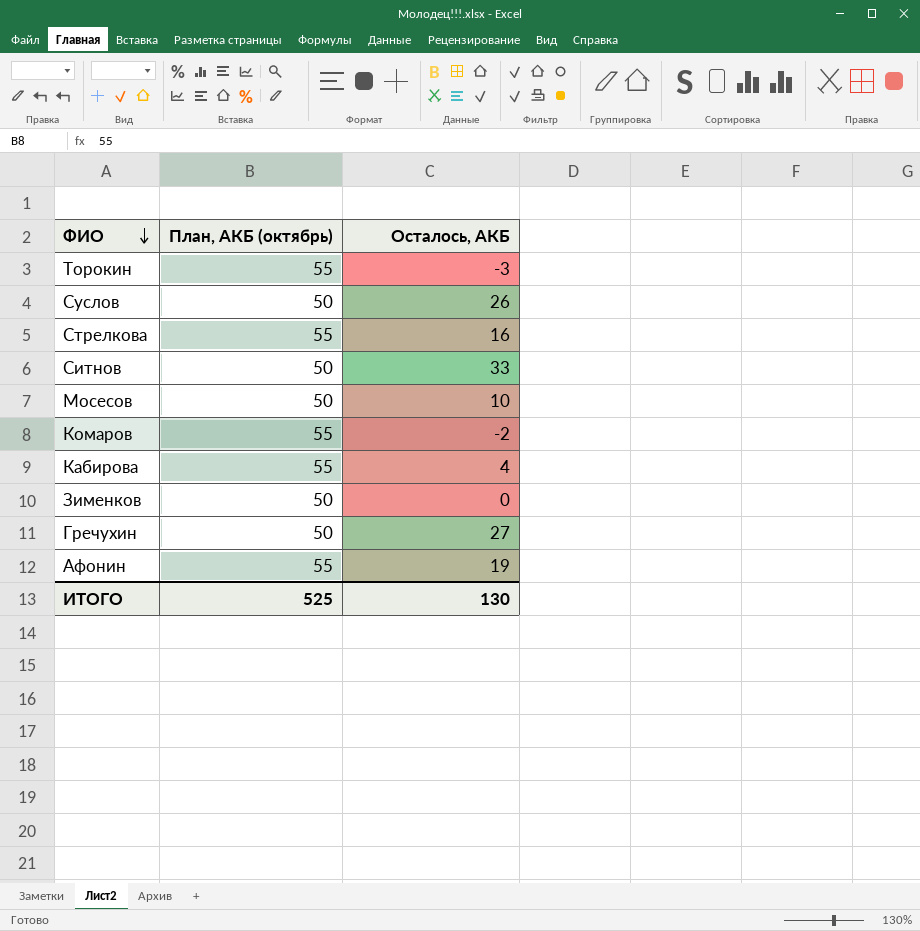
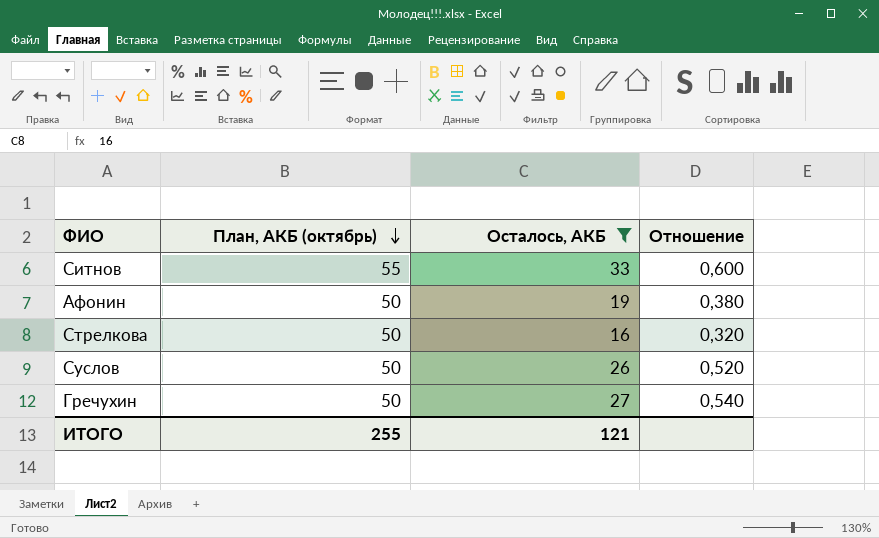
filter: none -> Осталось, АКБ >= 16
row order: ФИО descending -> План, АКБ (октябрь) descending
column Отношение | formula: none -> [Осталось, АКБ] / [План, АКБ (октябрь)]
Ситнов | План, АКБ (октябрь): 50 -> 55
Афонин | План, АКБ (октябрь): 55 -> 50
Стрелкова | План, АКБ (октябрь): 55 -> 50
ИТОГО | План, АКБ (октябрь): 525 -> 255
ИТОГО | Осталось, АКБ: 130 -> 121

